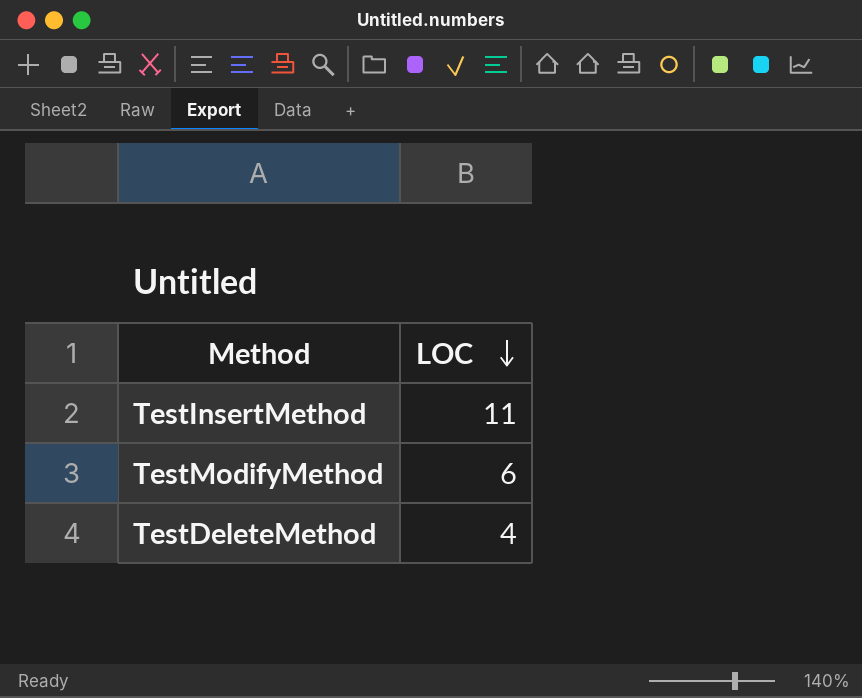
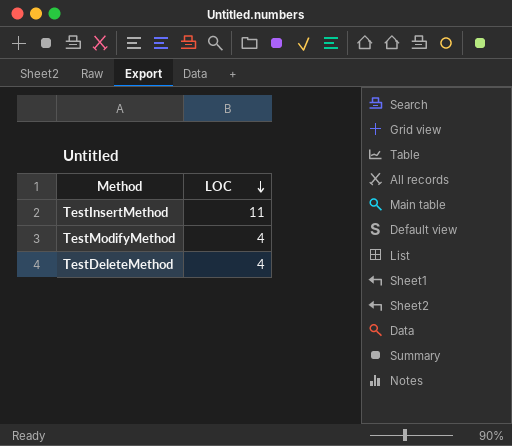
TestModifyMethod | LOC: 6 -> 4

